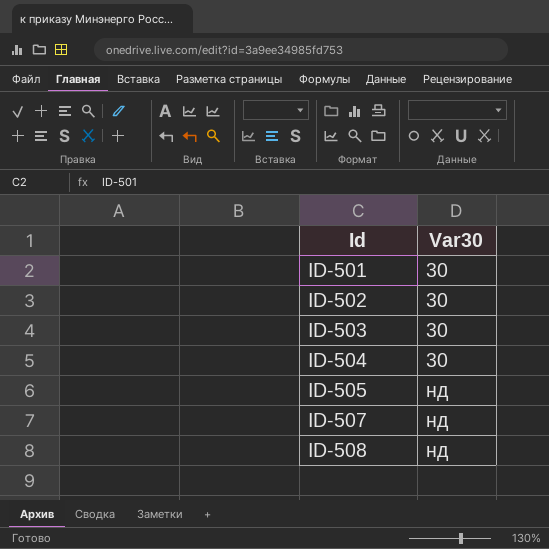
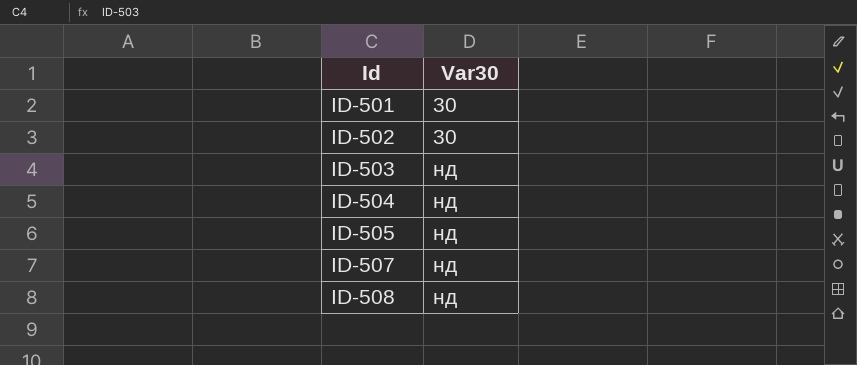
ID-503 | Var30: 30 -> нд
ID-504 | Var30: 30 -> нд

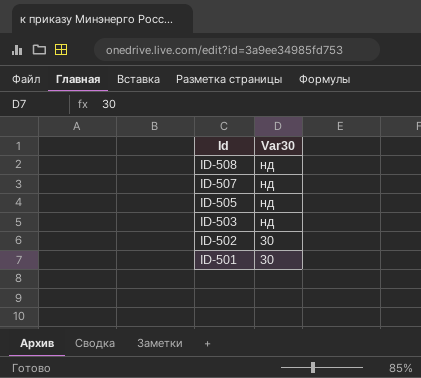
row order: Id ascending -> Id descending
row ID-504: нд -> none

